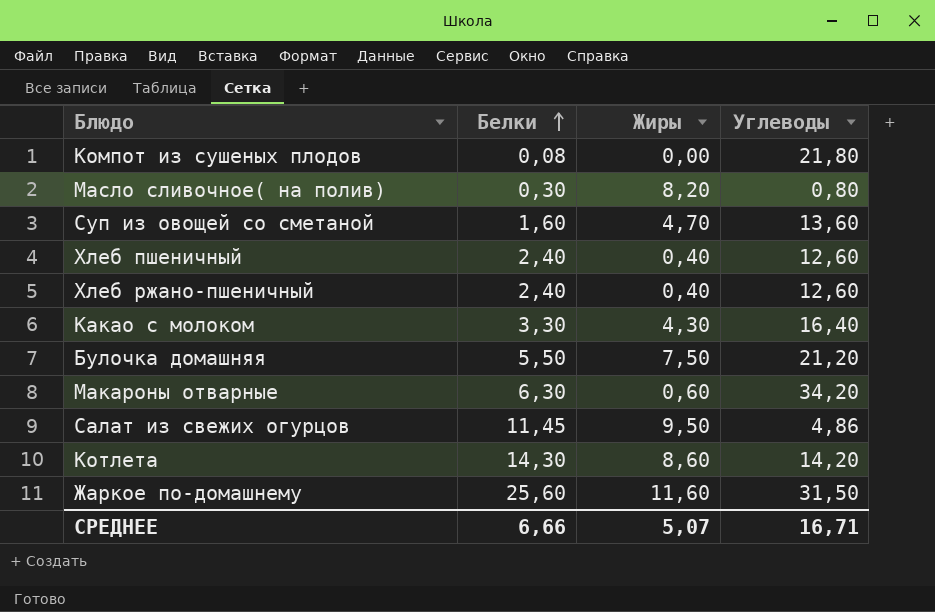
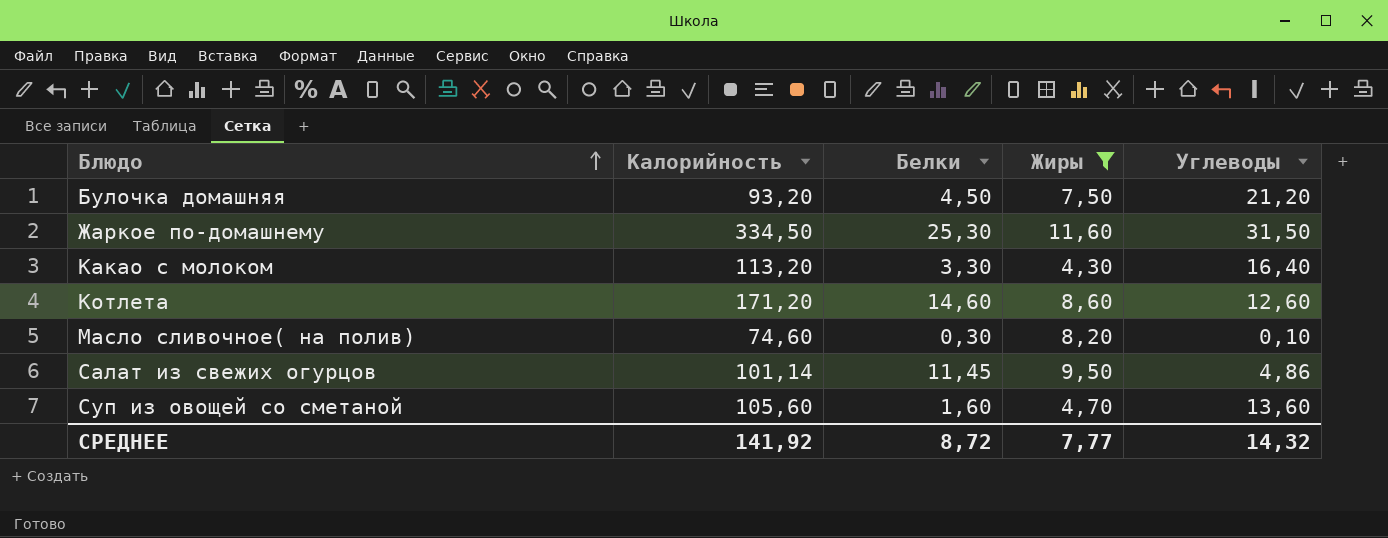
filter: none -> Жиры >= 4,30
row order: Белки ascending -> Блюдо ascending
column Калорийность | position: none -> 2
Булочка домашняя | Белки: 5,50 -> 4,50
Жаркое по-домашнему | Белки: 25,60 -> 25,30
Котлета | Белки: 14,30 -> 14,60
Котлета | Углеводы: 14,20 -> 12,60
Масло сливочное( на полив) | Углеводы: 0,80 -> 0,10
СРЕДНЕЕ | Белки: 6,66 -> 8,72
СРЕДНЕЕ | Жиры: 5,07 -> 7,77
СРЕДНЕЕ | Углеводы: 16,71 -> 14,32

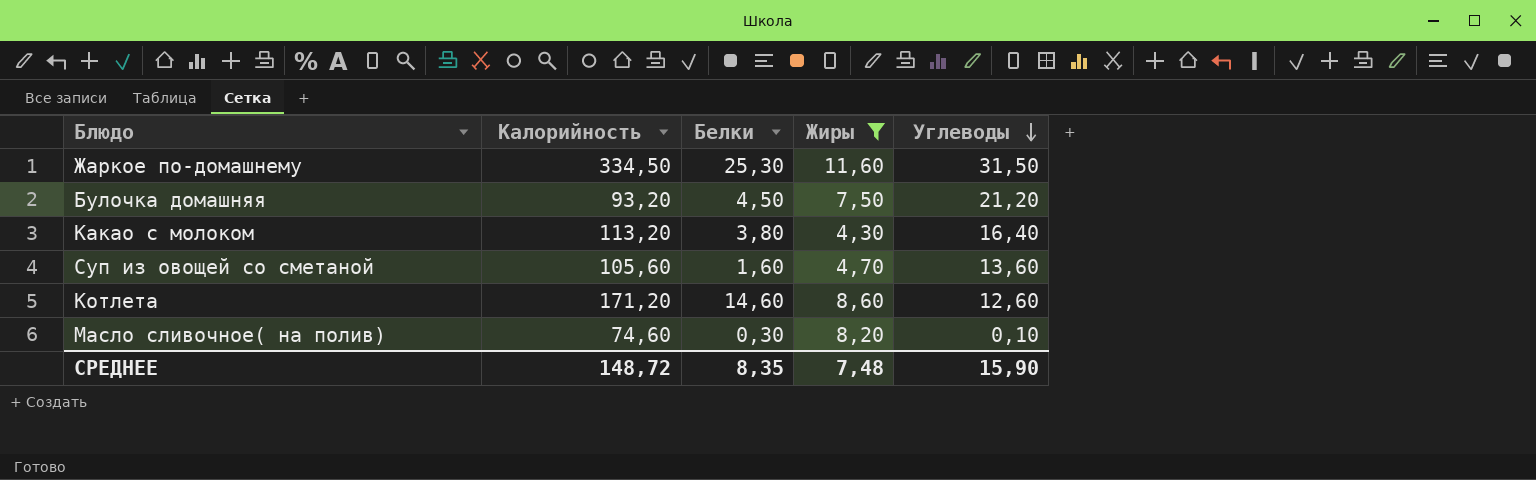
row order: Блюдо ascending -> Углеводы descending
row Салат из свежих огурцов: 101,14 | 11,45 | 9,50 | 4,86 -> none
Какао с молоком | Белки: 3,30 -> 3,80
СРЕДНЕЕ | Калорийность: 141,92 -> 148,72
СРЕДНЕЕ | Белки: 8,72 -> 8,35
СРЕДНЕЕ | Жиры: 7,77 -> 7,48
СРЕДНЕЕ | Углеводы: 14,32 -> 15,90

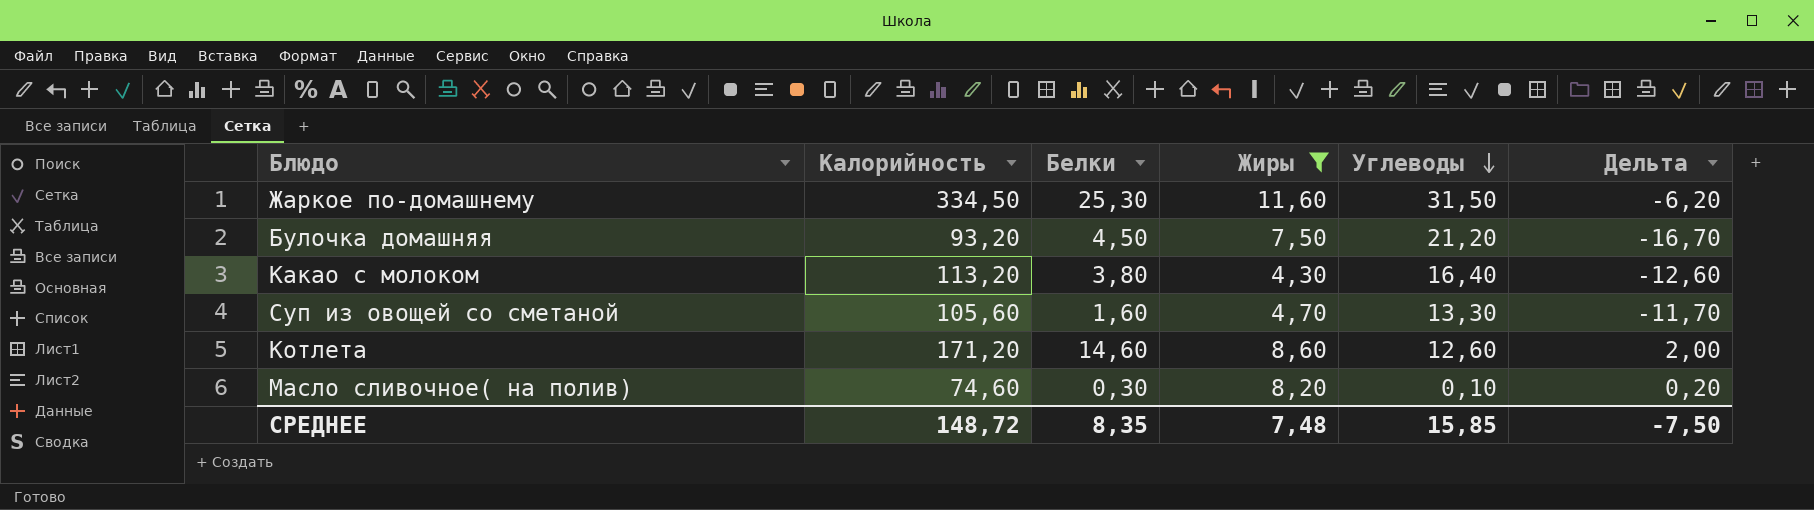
column Дельта | formula: none -> [Белки] - [Углеводы]
Суп из овощей со сметаной | Углеводы: 13,60 -> 13,30
СРЕДНЕЕ | Углеводы: 15,90 -> 15,85

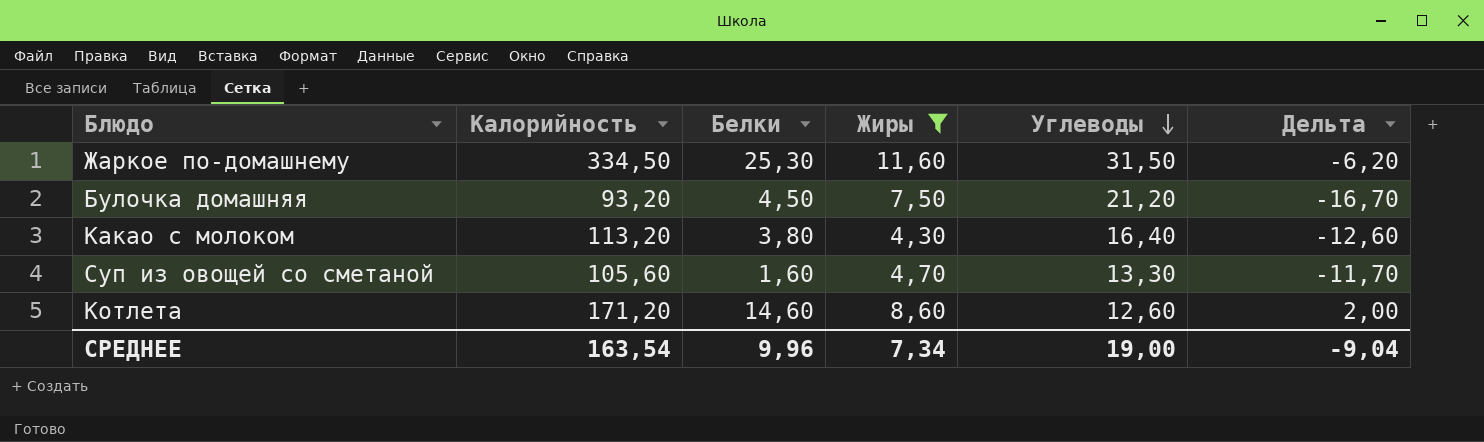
row Масло сливочное( на полив): 74,60 | 0,30 | 8,20 | 0,10 | 0,20 -> none
СРЕДНЕЕ | Калорийность: 148,72 -> 163,54
СРЕДНЕЕ | Белки: 8,35 -> 9,96
СРЕДНЕЕ | Жиры: 7,48 -> 7,34
СРЕДНЕЕ | Углеводы: 15,85 -> 19,00
СРЕДНЕЕ | Дельта: -7,50 -> -9,04

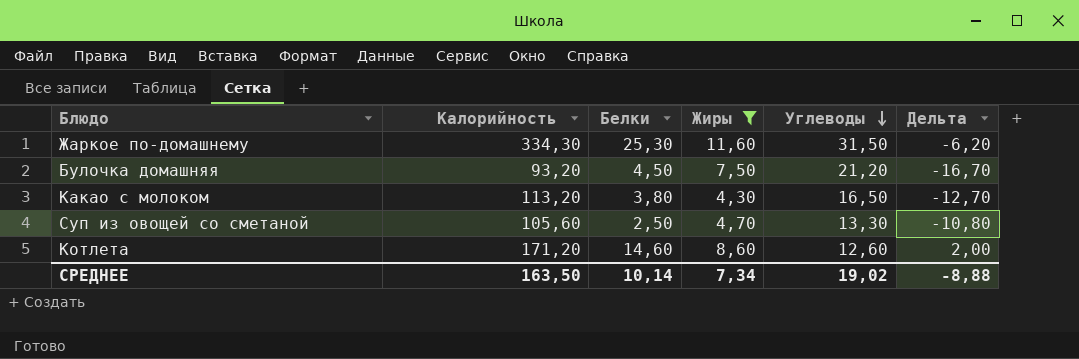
Жаркое по-домашнему | Калорийность: 334,50 -> 334,30
Какао с молоком | Углеводы: 16,40 -> 16,50
Какао с молоком | Дельта: -12,60 -> -12,70
Суп из овощей со сметаной | Белки: 1,60 -> 2,50
Суп из овощей со сметаной | Дельта: -11,70 -> -10,80
СРЕДНЕЕ | Калорийность: 163,54 -> 163,50
СРЕДНЕЕ | Белки: 9,96 -> 10,14
СРЕДНЕЕ | Углеводы: 19,00 -> 19,02
СРЕДНЕЕ | Дельта: -9,04 -> -8,88

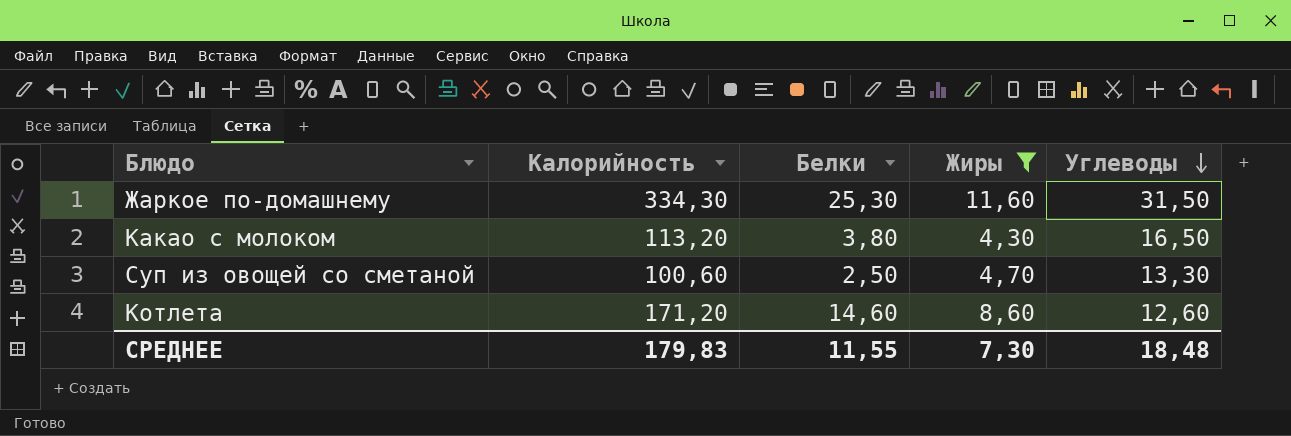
column Дельта | formula: [Белки] - [Углеводы] -> none
row Булочка домашняя: 93,20 | 4,50 | 7,50 | 21,20 | -16,70 -> none
Суп из овощей со сметаной | Калорийность: 105,60 -> 100,60
СРЕДНЕЕ | Калорийность: 163,50 -> 179,83
СРЕДНЕЕ | Белки: 10,14 -> 11,55
СРЕДНЕЕ | Жиры: 7,34 -> 7,30
СРЕДНЕЕ | Углеводы: 19,02 -> 18,48

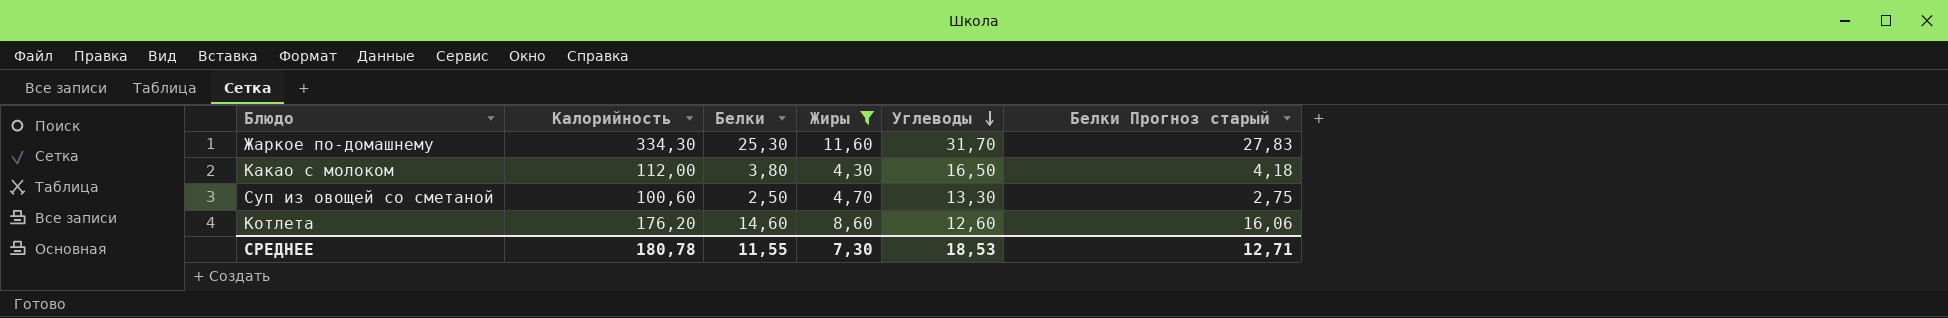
column Белки Прогноз старый | formula: none -> [Белки] * 1,1
Жаркое по-домашнему | Углеводы: 31,50 -> 31,70
Какао с молоком | Калорийность: 113,20 -> 112,00
Котлета | Калорийность: 171,20 -> 176,20
СРЕДНЕЕ | Калорийность: 179,83 -> 180,78
СРЕДНЕЕ | Углеводы: 18,48 -> 18,53

